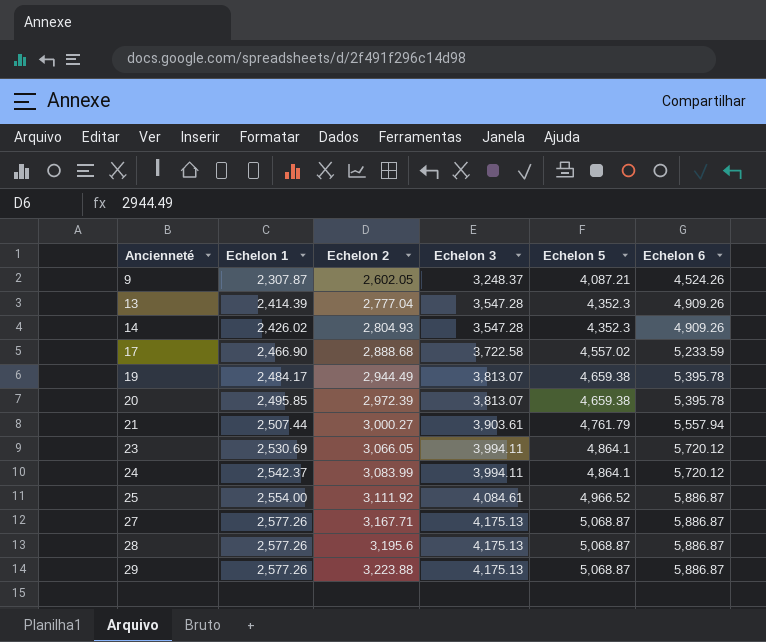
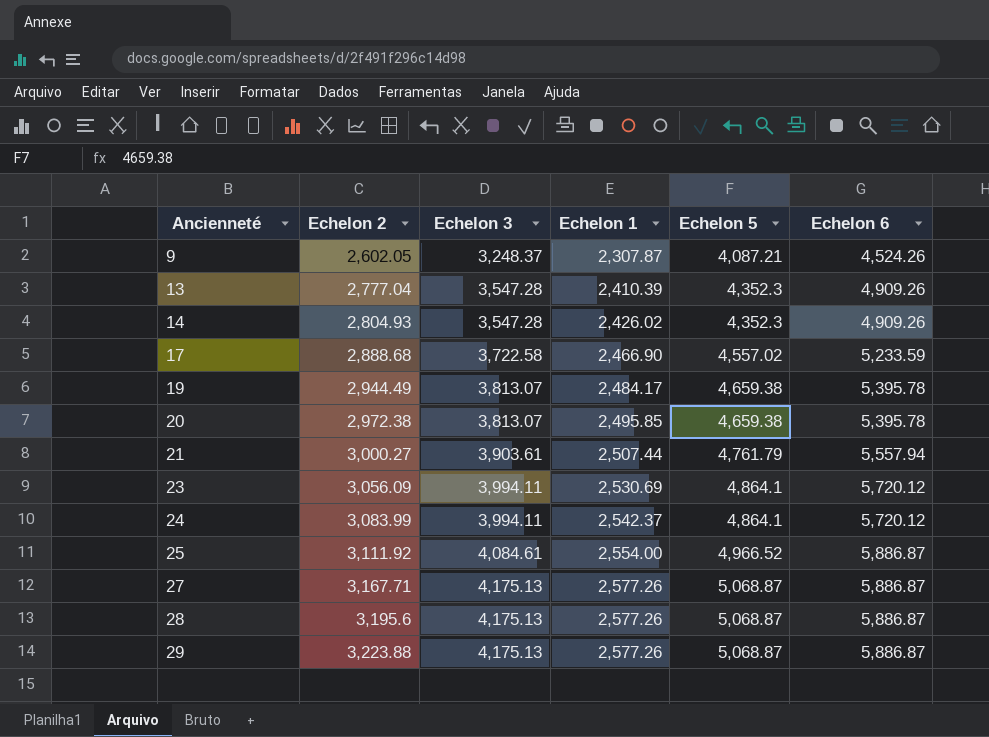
column Echelon 1 | position: 2 -> 4
13 | Echelon 1: 2,414.39 -> 2,410.39
20 | Echelon 2: 2,972.39 -> 2,972.38
23 | Echelon 2: 3,066.05 -> 3,056.09

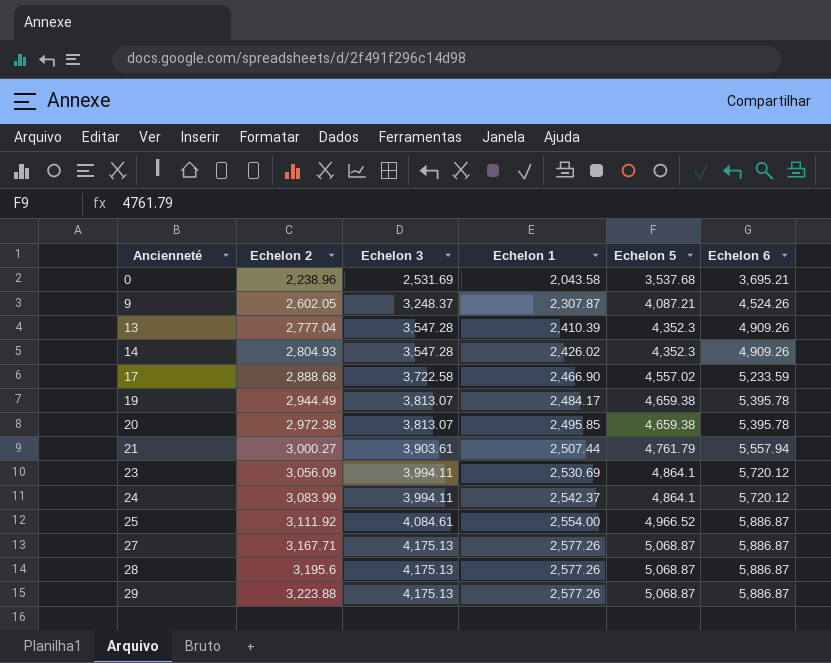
row 0: none -> 2,238.96 | 2,531.69 | 2,043.58 | 3,537.68 | 3,695.21

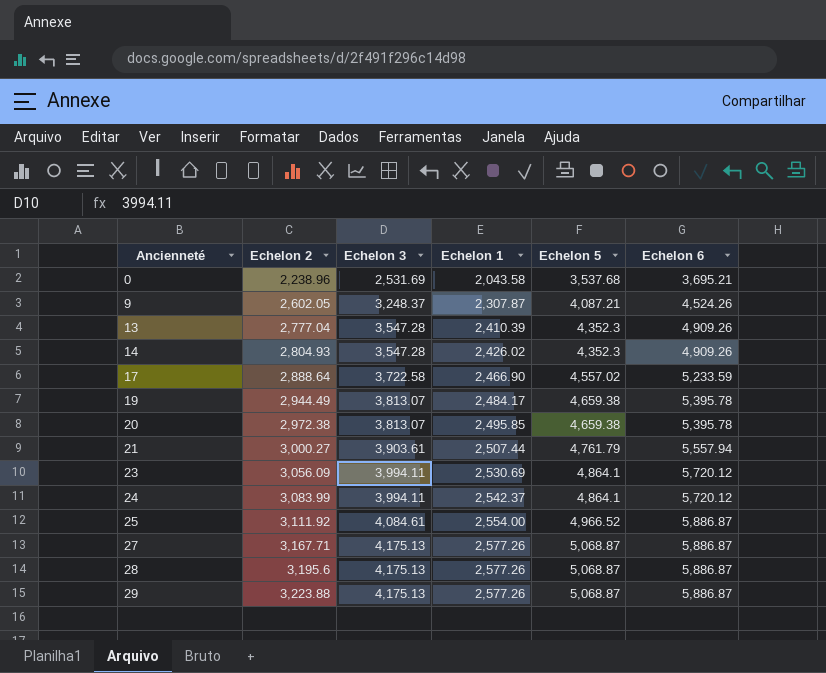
17 | Echelon 2: 2,888.68 -> 2,888.64

